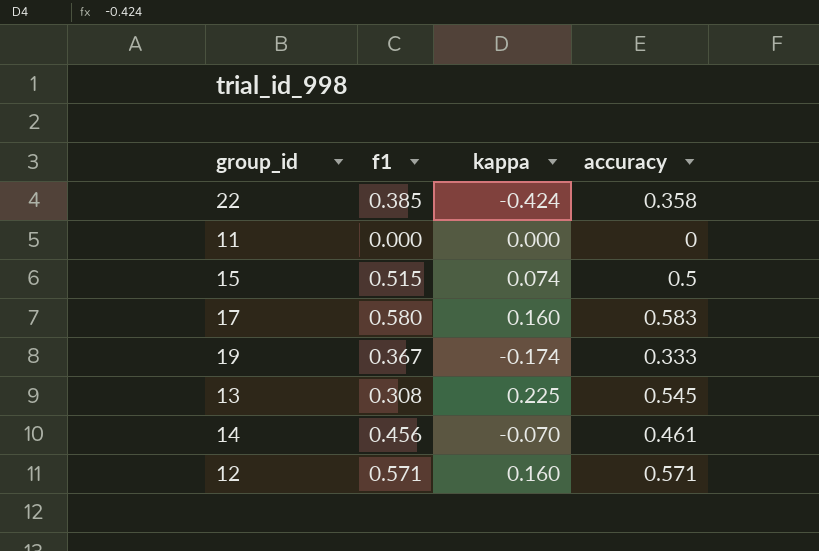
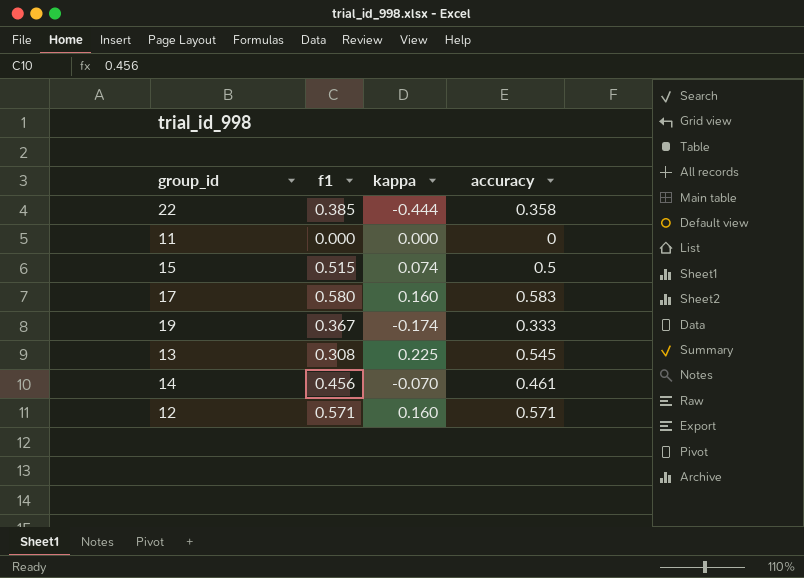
22 | kappa: -0.424 -> -0.444

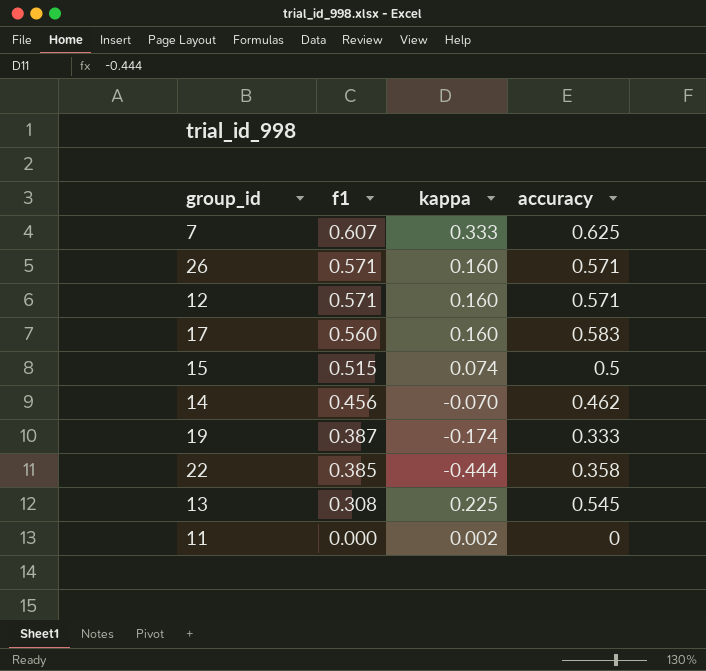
row order: none -> f1 descending
row 7: none -> 0.607 | 0.333 | 0.625
row 26: none -> 0.571 | 0.160 | 0.571
17 | f1: 0.580 -> 0.560
14 | accuracy: 0.461 -> 0.462
19 | f1: 0.367 -> 0.387
11 | kappa: 0.000 -> 0.002

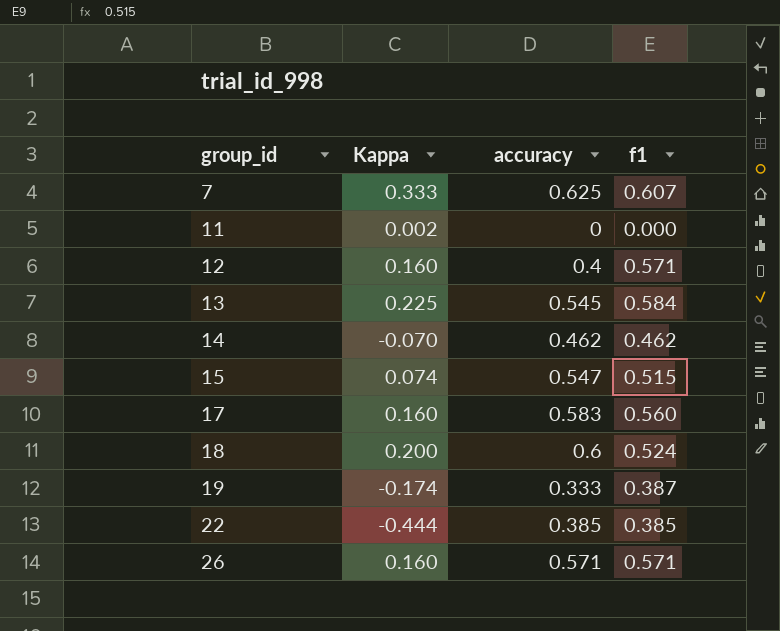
row order: f1 descending -> group_id ascending
column name: kappa -> Kappa
column f1 | position: 2 -> 4
12 | accuracy: 0.571 -> 0.4
13 | f1: 0.308 -> 0.584
14 | f1: 0.456 -> 0.462
15 | accuracy: 0.5 -> 0.547
row 18: none -> 0.200 | 0.6 | 0.524
22 | accuracy: 0.358 -> 0.385

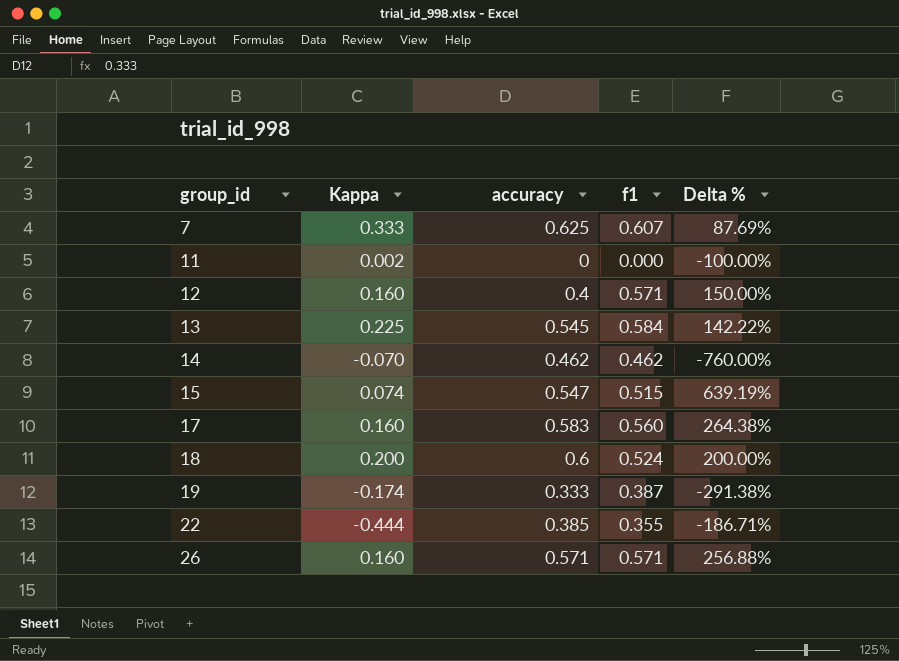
column Delta % | formula: none -> ([accuracy] - [Kappa]) / [Kappa]
22 | f1: 0.385 -> 0.355

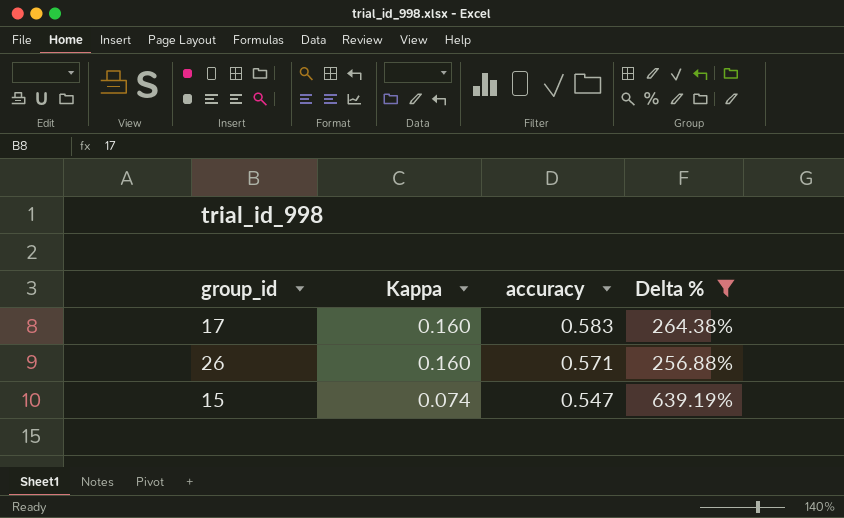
filter: none -> Delta % >= 256.88%
row order: group_id ascending -> Kappa descending
column f1 | position: 4 -> none

